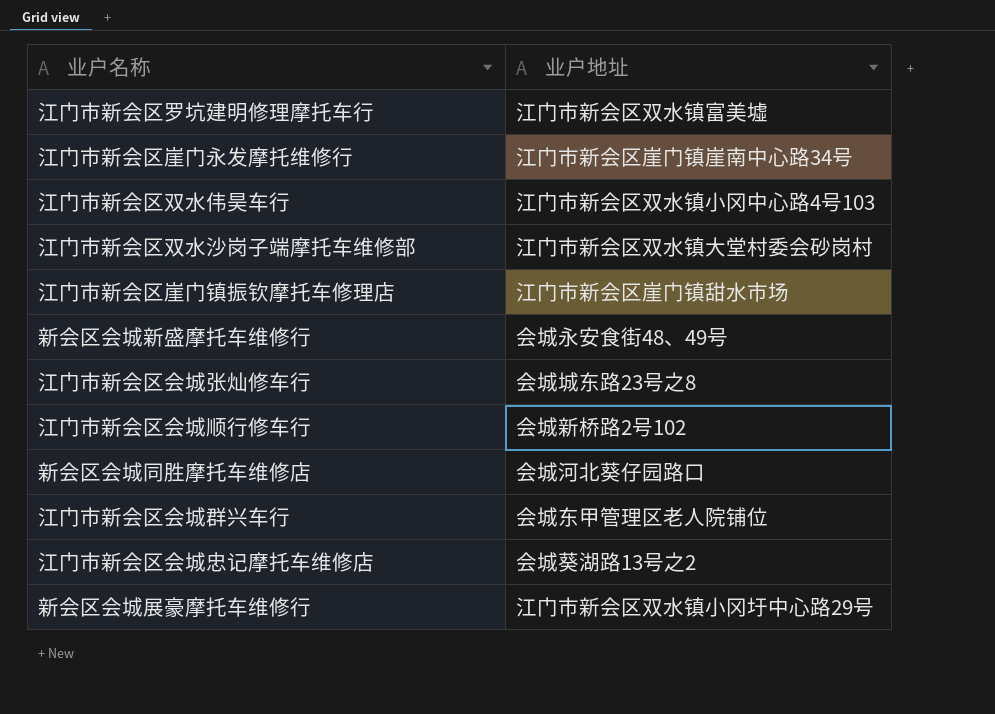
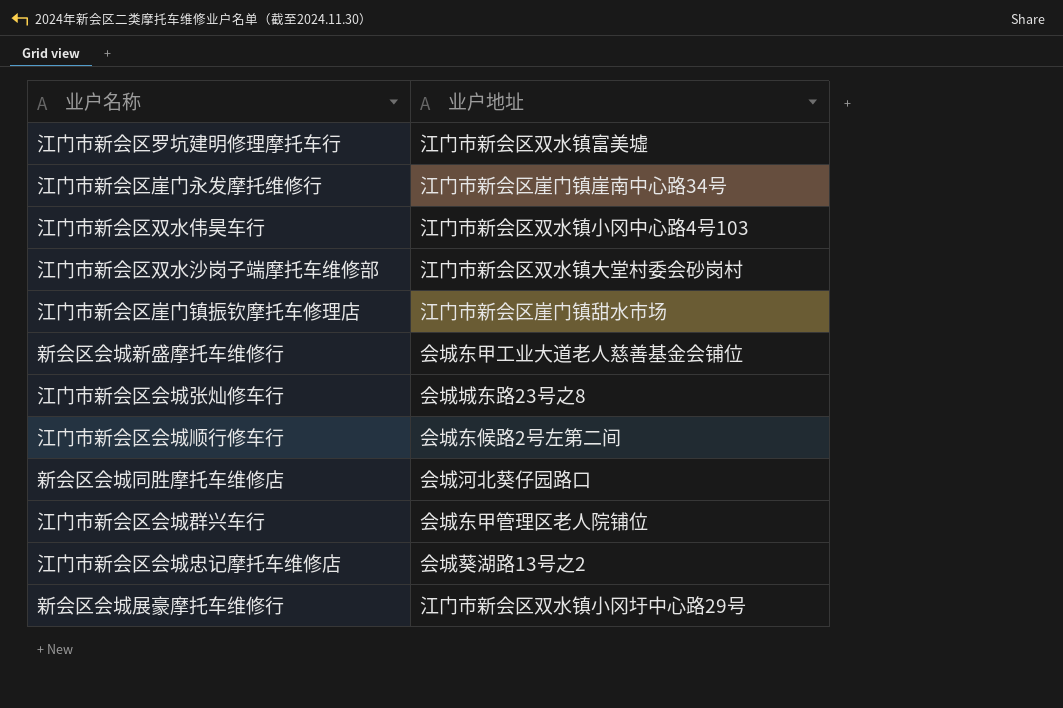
新会区会城新盛摩托车维修行 | 业户地址: 会城永安食街48、49号 -> 会城东甲工业大道老人慈善基金会铺位
江门市新会区会城顺行修车行 | 业户地址: 会城新桥路2号102 -> 会城东候路2号左第二间

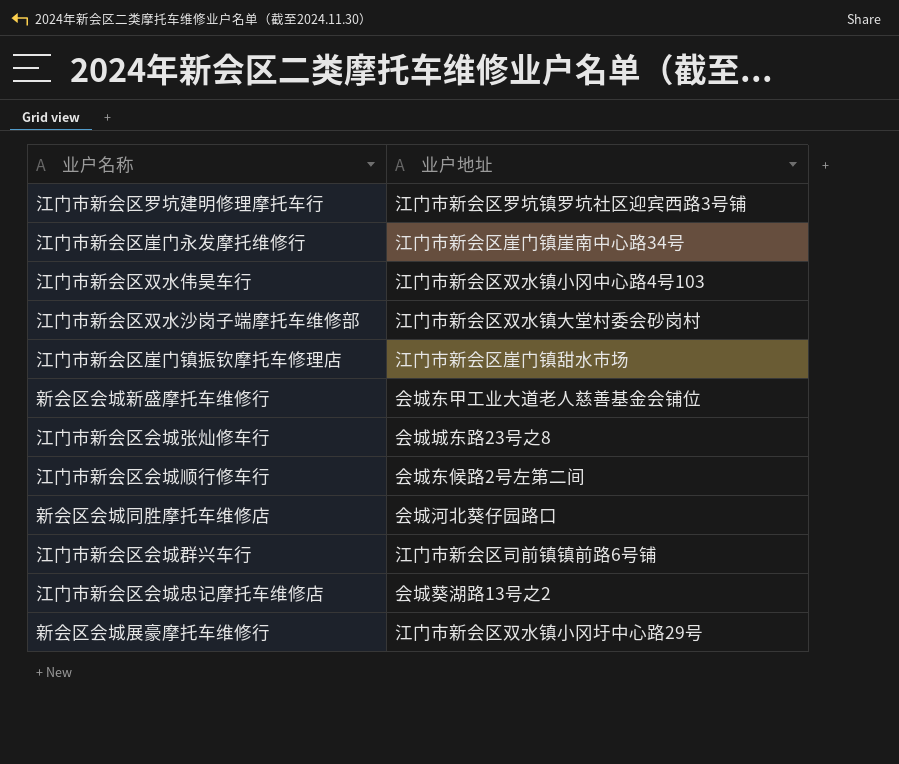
江门市新会区罗坑建明修理摩托车行 | 业户地址: 江门市新会区双水镇富美墟 -> 江门市新会区罗坑镇罗坑社区迎宾西路3号铺
江门市新会区会城群兴车行 | 业户地址: 会城东甲管理区老人院铺位 -> 江门市新会区司前镇镇前路6号铺

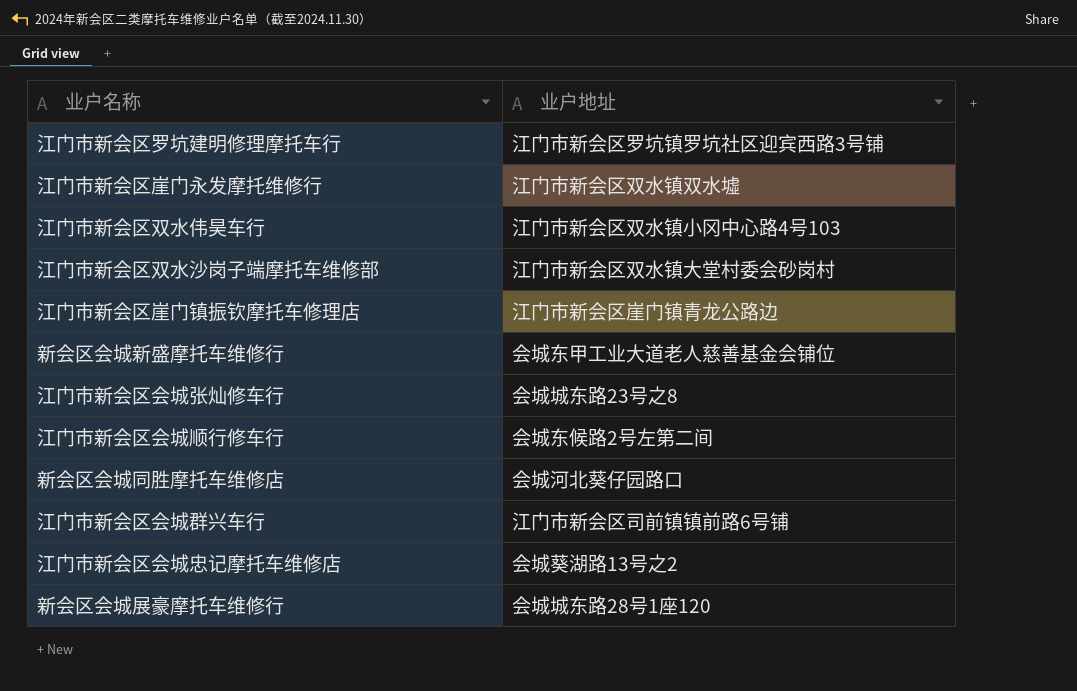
江门市新会区崖门永发摩托维修行 | 业户地址: 江门市新会区崖门镇崖南中心路34号 -> 江门市新会区双水镇双水墟
江门市新会区崖门镇振钦摩托车修理店 | 业户地址: 江门市新会区崖门镇甜水市场 -> 江门市新会区崖门镇青龙公路边
新会区会城展豪摩托车维修行 | 业户地址: 江门市新会区双水镇小冈圩中心路29号 -> 会城城东路28号1座120

